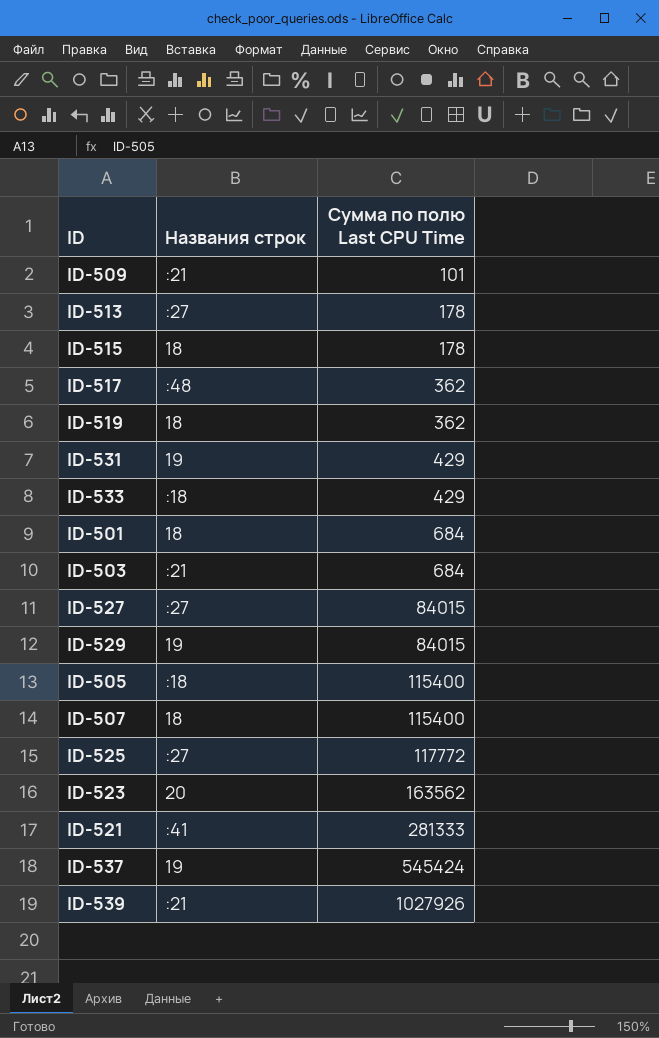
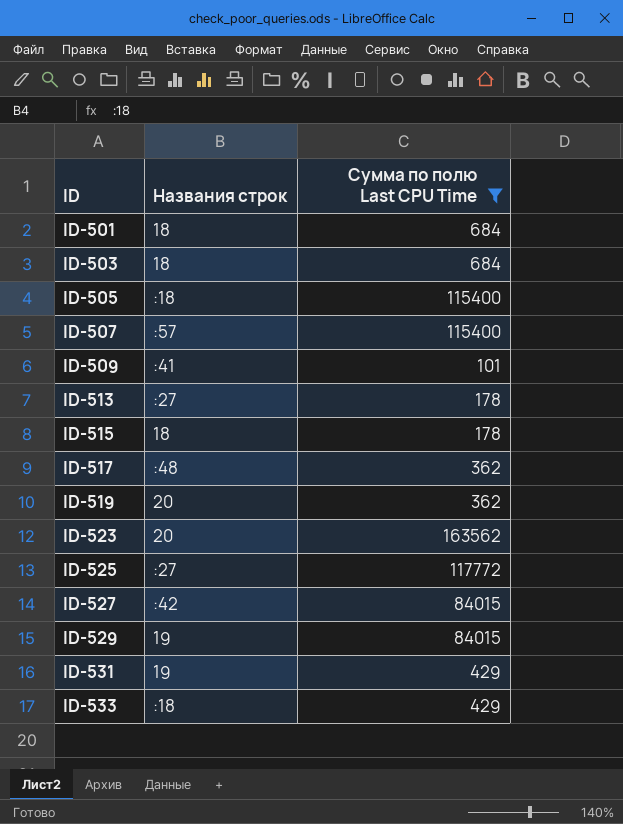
filter: none -> Сумма по полю Last CPU Time <= 163562
row order: Сумма по полю Last CPU Time ascending -> ID ascending
ID-503 | Названия строк: :21 -> 18
ID-507 | Названия строк: 18 -> :57
ID-509 | Названия строк: :21 -> :41
ID-519 | Названия строк: 18 -> 20
ID-527 | Названия строк: :27 -> :42

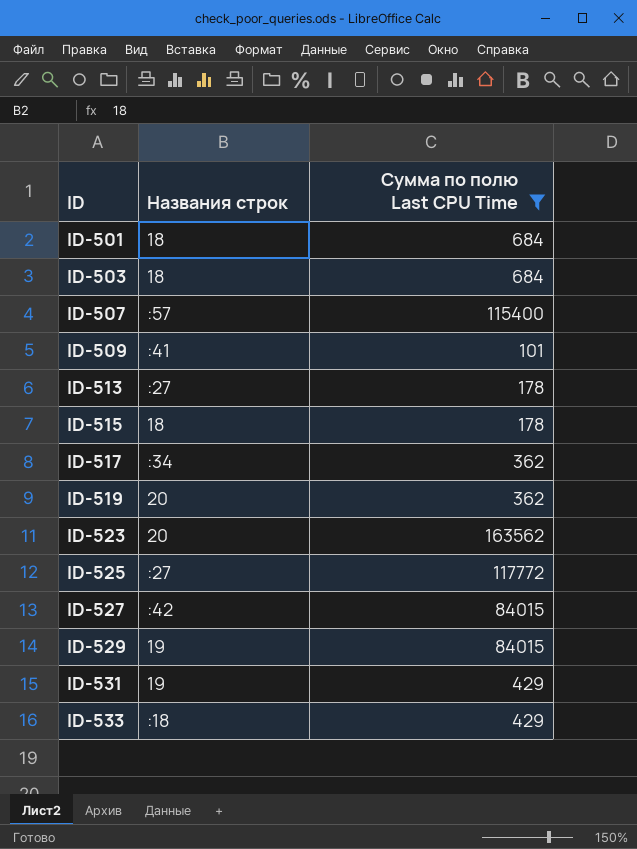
row ID-505: :18 | 115400 -> none
ID-517 | Названия строк: :48 -> :34

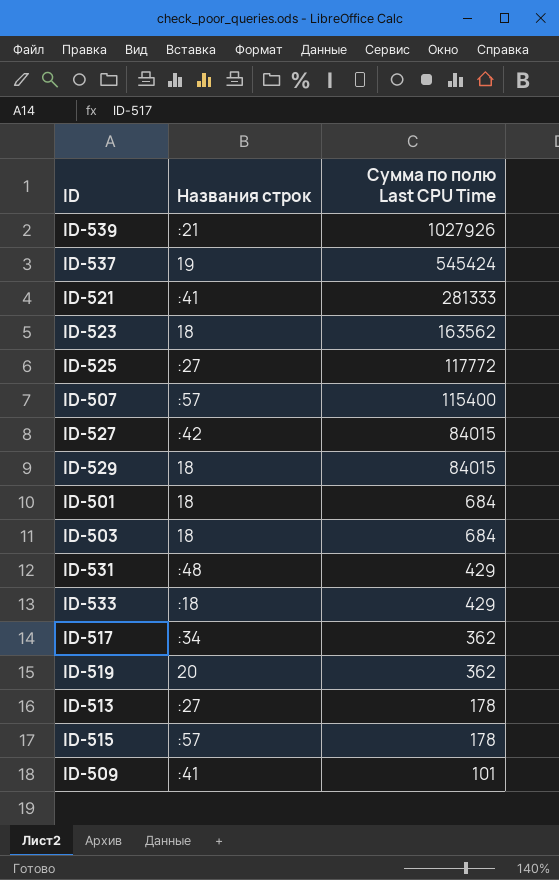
filter: Сумма по полю Last CPU Time <= 163562 -> none
row order: ID ascending -> Сумма по полю Last CPU Time descending
ID-523 | Названия строк: 20 -> 18
ID-529 | Названия строк: 19 -> 18
ID-531 | Названия строк: 19 -> :48
ID-515 | Названия строк: 18 -> :57

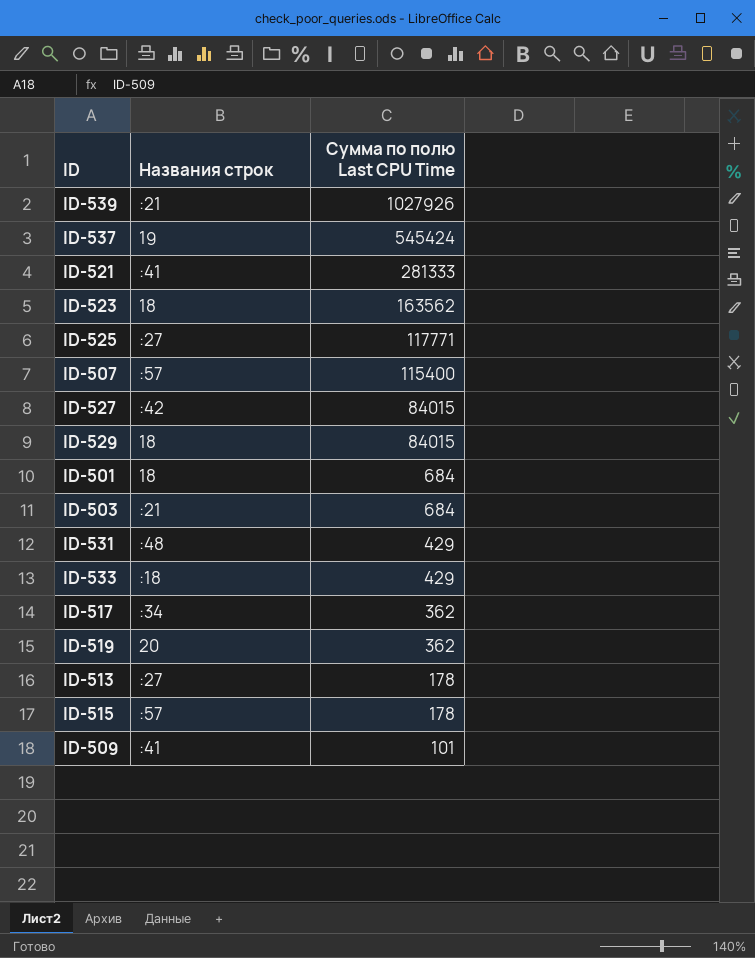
ID-525 | Сумма по полю Last CPU Time: 117772 -> 117771
ID-503 | Названия строк: 18 -> :21

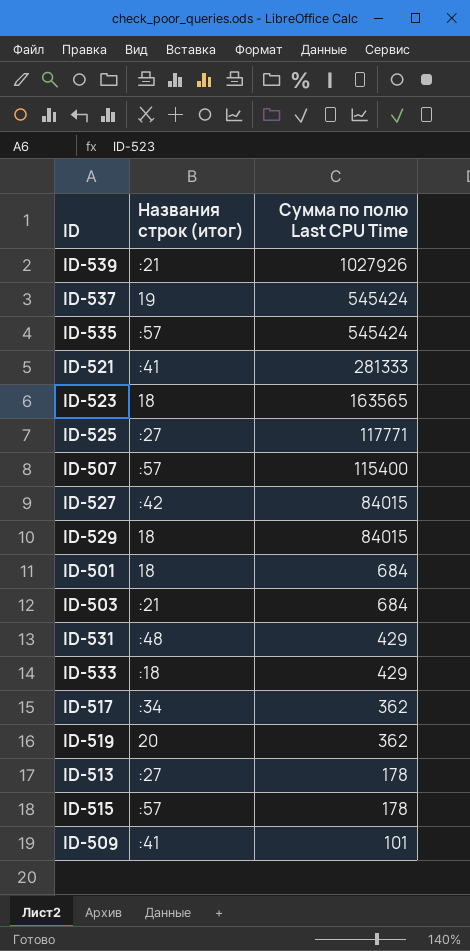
column name: Названия строк -> Названия строк (итог)
row ID-535: none -> :57 | 545424
ID-523 | Сумма по полю Last CPU Time: 163562 -> 163565

